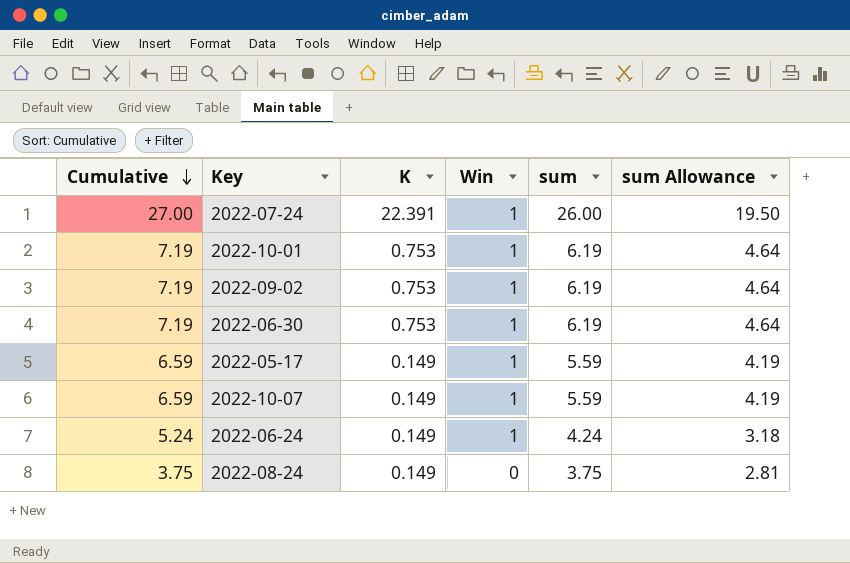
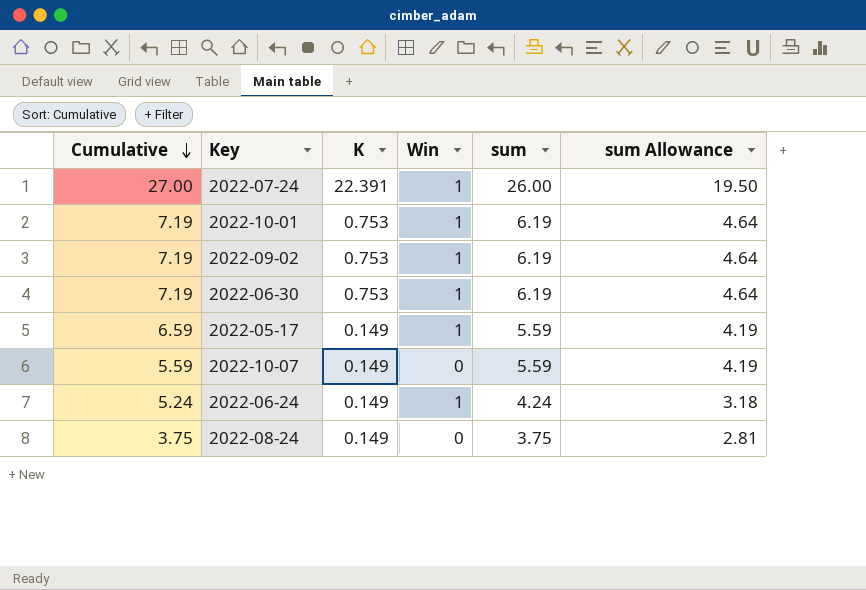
2022-10-07 | Cumulative: 6.59 -> 5.59
2022-10-07 | Win: 1 -> 0

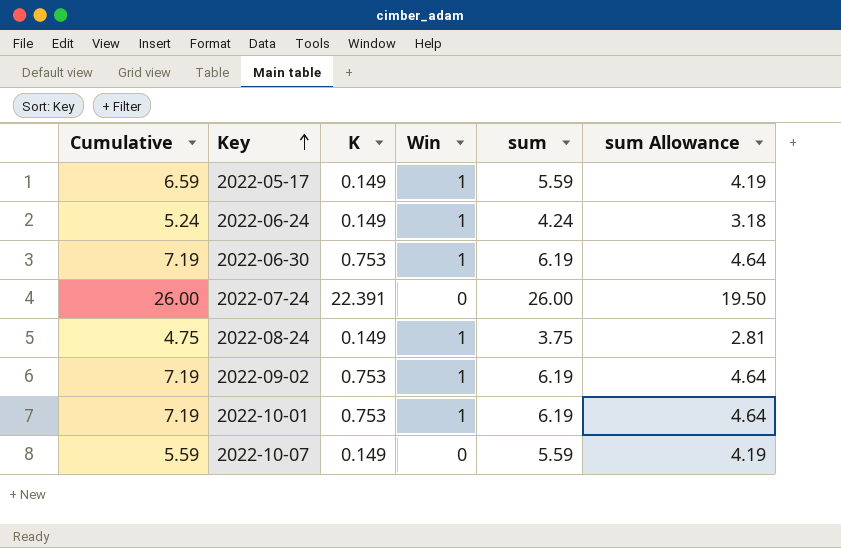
row order: Cumulative descending -> Key ascending
2022-07-24 | Cumulative: 27.00 -> 26.00
2022-07-24 | Win: 1 -> 0
2022-08-24 | Cumulative: 3.75 -> 4.75
2022-08-24 | Win: 0 -> 1

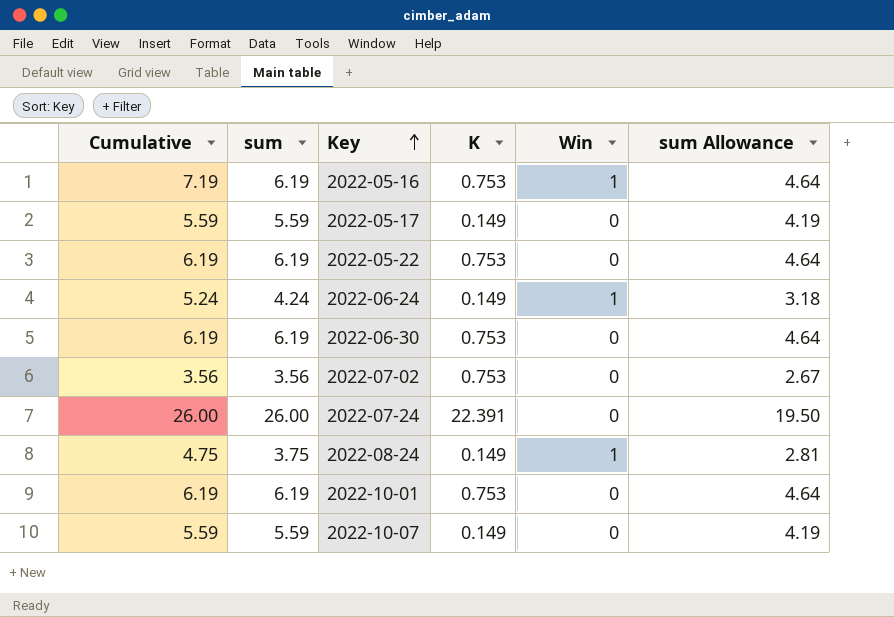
column sum | position: 5 -> 2
row 2022-09-02: 7.19 | 0.753 | 1 | 6.19 | 4.64 -> none
row 2022-05-16: none -> 7.19 | 6.19 | 0.753 | 1 | 4.64
2022-05-17 | Cumulative: 6.59 -> 5.59
2022-05-17 | Win: 1 -> 0
row 2022-05-22: none -> 6.19 | 6.19 | 0.753 | 0 | 4.64
2022-06-30 | Cumulative: 7.19 -> 6.19
2022-06-30 | Win: 1 -> 0
row 2022-07-02: none -> 3.56 | 3.56 | 0.753 | 0 | 2.67
2022-10-01 | Cumulative: 7.19 -> 6.19
2022-10-01 | Win: 1 -> 0

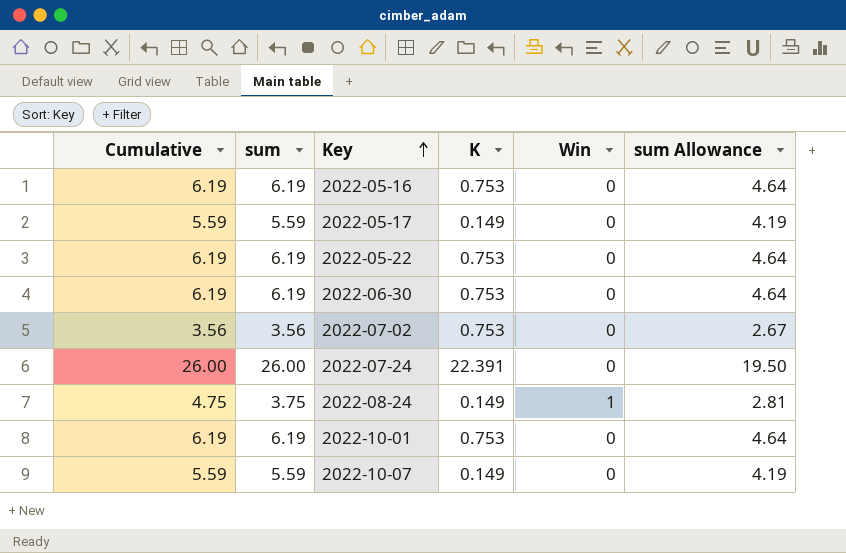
row 2022-06-24: 5.24 | 4.24 | 0.149 | 1 | 3.18 -> none
2022-05-16 | Cumulative: 7.19 -> 6.19
2022-05-16 | Win: 1 -> 0

